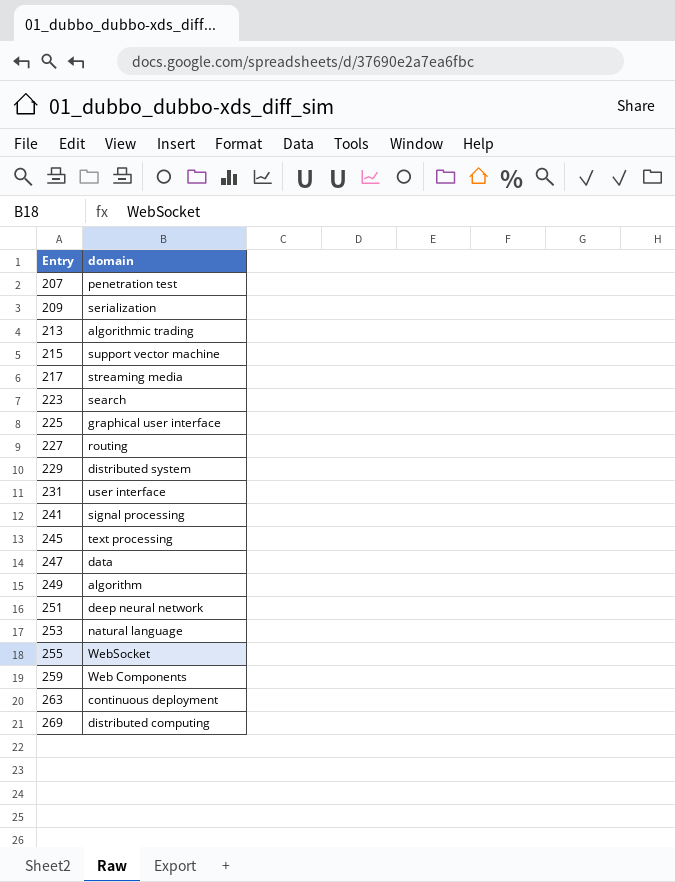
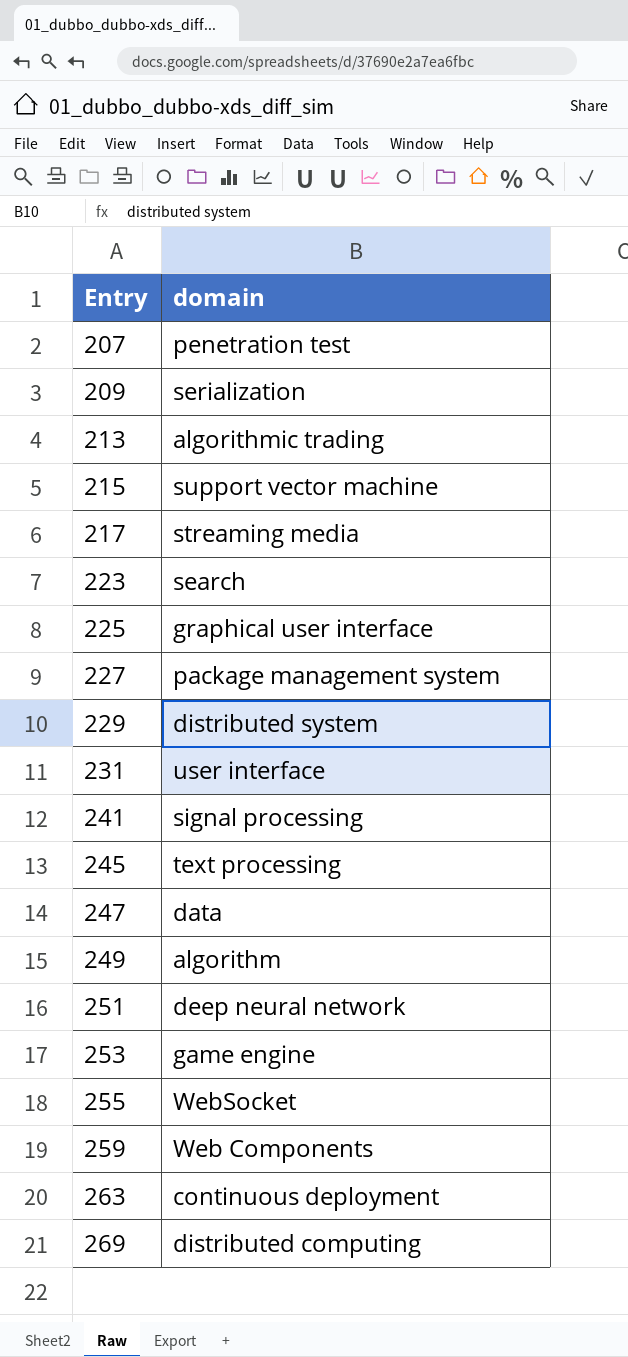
227 | domain: routing -> package management system
253 | domain: natural language -> game engine

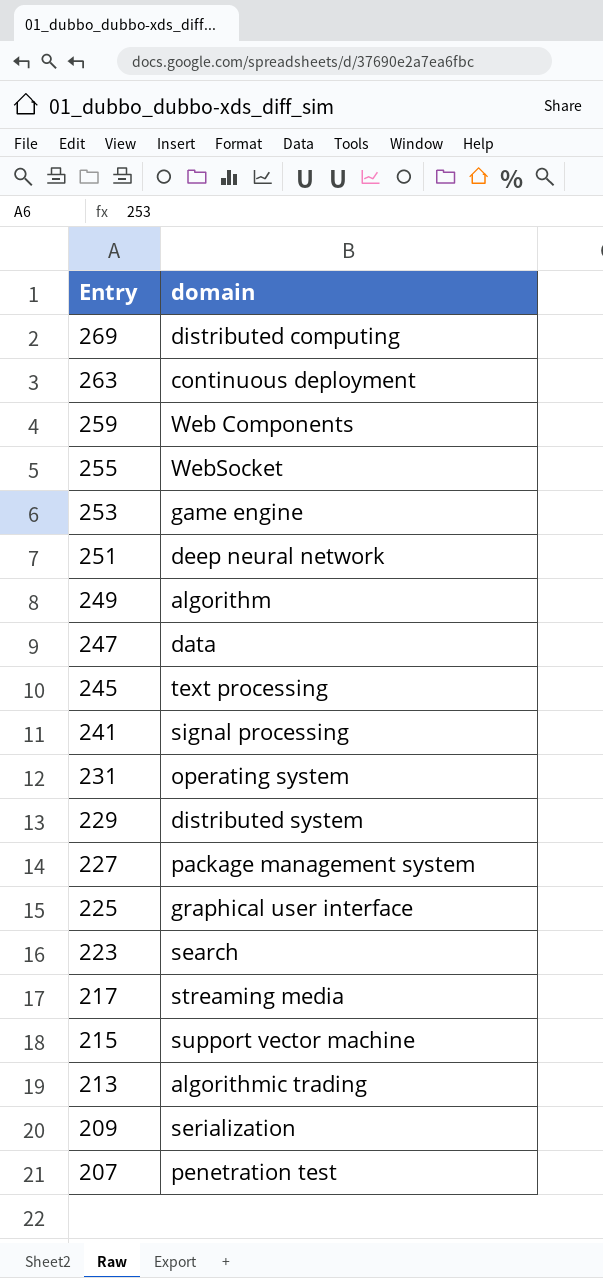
row order: Entry ascending -> Entry descending
231 | domain: user interface -> operating system

